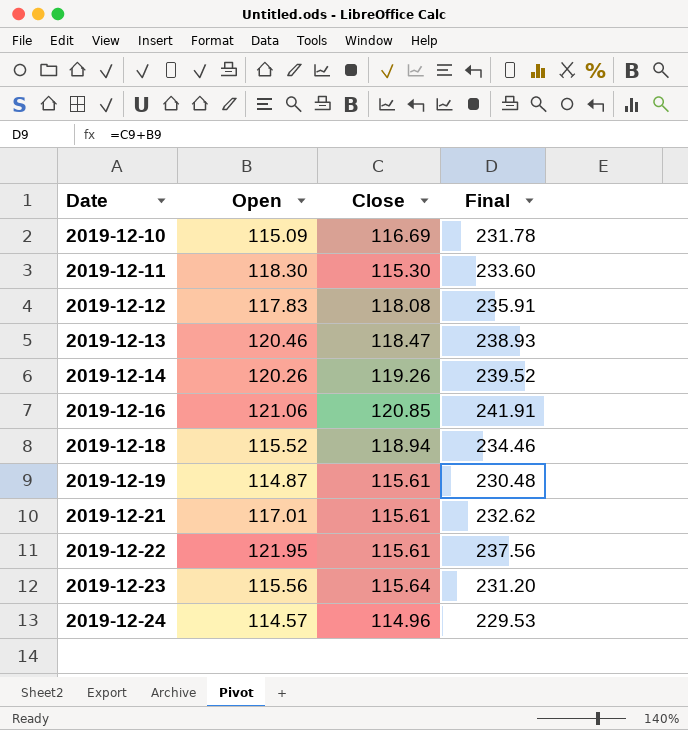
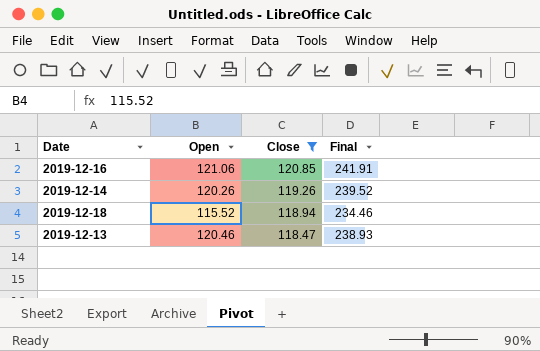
filter: none -> Close >= 118.47
row order: Date ascending -> Close descending

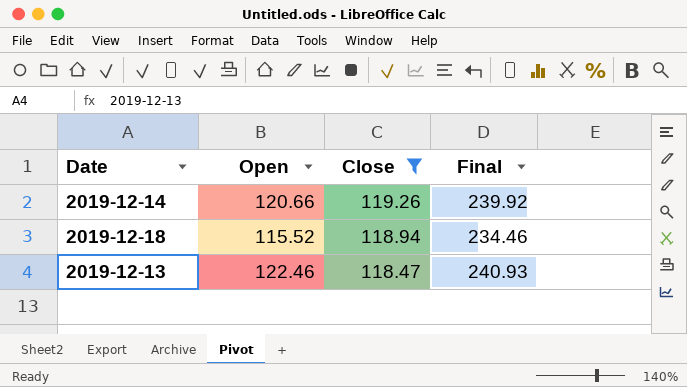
row 2019-12-16: 121.06 | 120.85 | 241.91 -> none
2019-12-14 | Open: 120.26 -> 120.66
2019-12-14 | Final: 239.52 -> 239.92
2019-12-13 | Open: 120.46 -> 122.46
2019-12-13 | Final: 238.93 -> 240.93

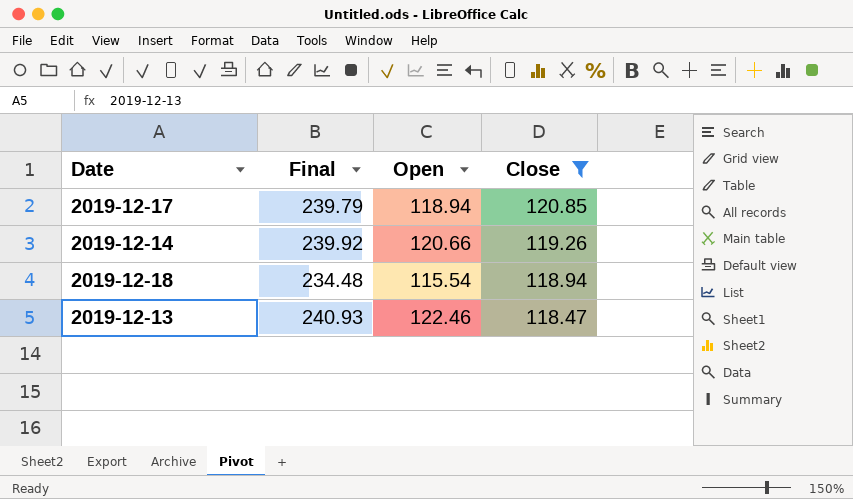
column Final | position: 4 -> 2
row 2019-12-17: none -> 239.79 | 118.94 | 120.85
2019-12-18 | Final: 234.46 -> 234.48
2019-12-18 | Open: 115.52 -> 115.54

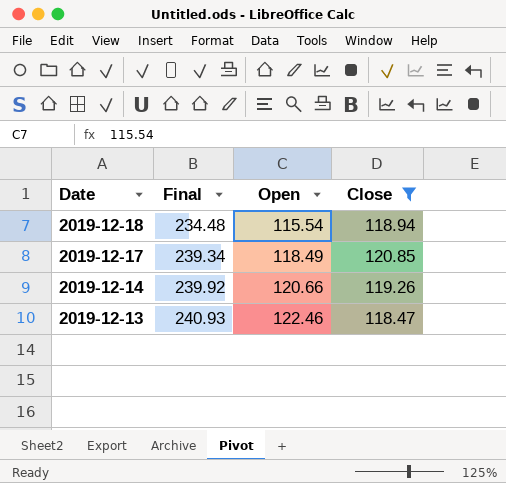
row order: Close descending -> Date descending
2019-12-17 | Final: 239.79 -> 239.34
2019-12-17 | Open: 118.94 -> 118.49

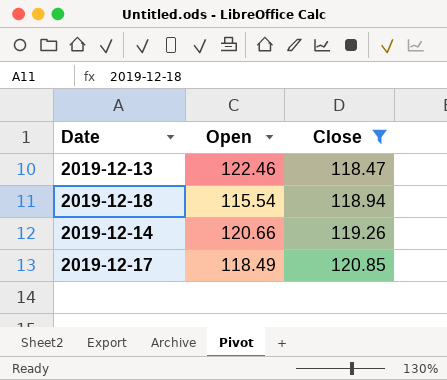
row order: Date descending -> Close ascending
column Final | formula: [Open] + [Close] -> none

